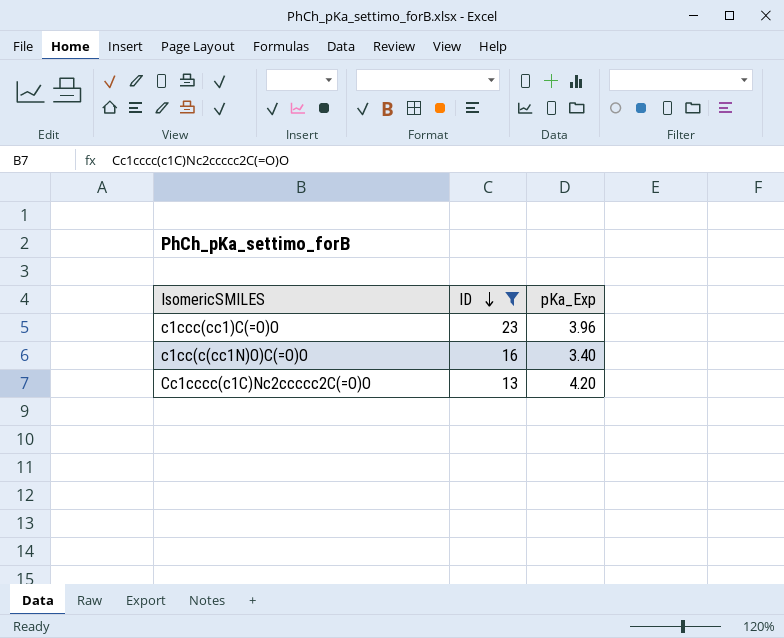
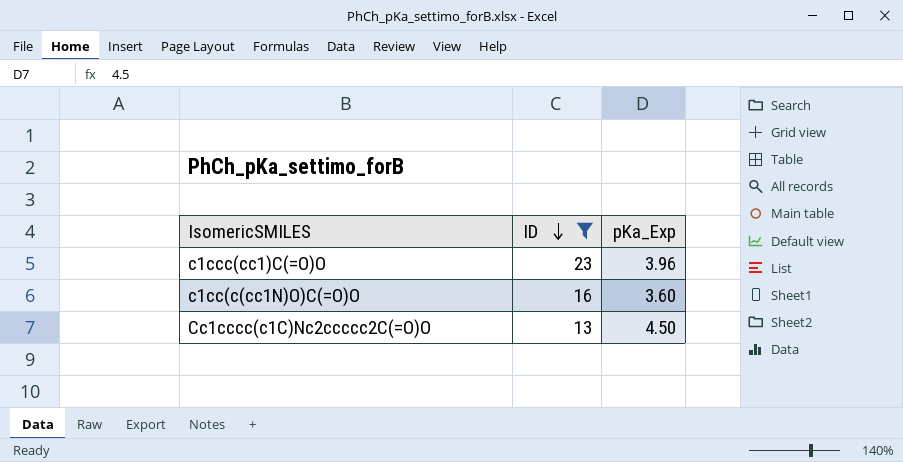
c1cc(c(cc1N)O)C(=O)O | pKa_Exp: 3.40 -> 3.60
Cc1cccc(c1C)Nc2ccccc2C(=O)O | pKa_Exp: 4.20 -> 4.50

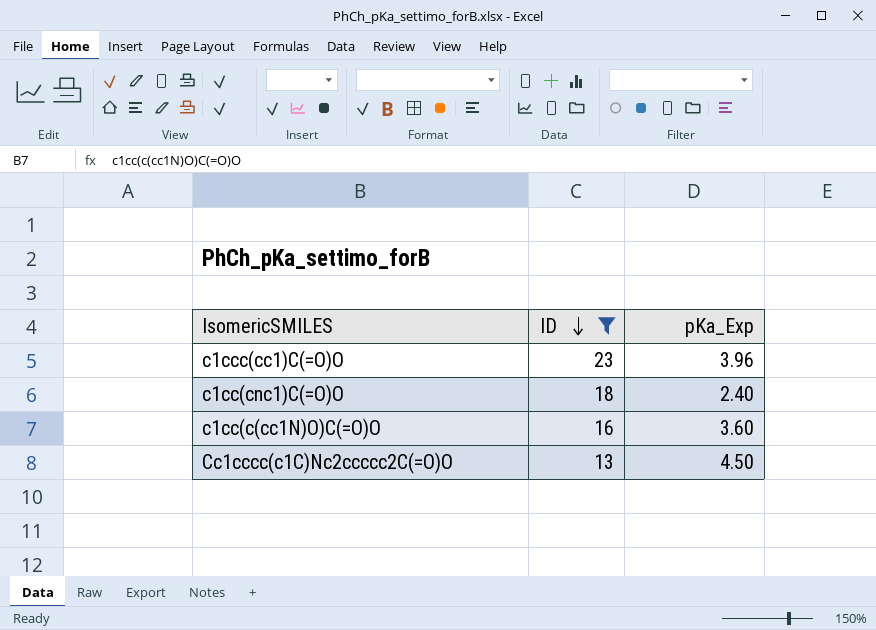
row c1cc(cnc1)C(=O)O: none -> 18 | 2.40

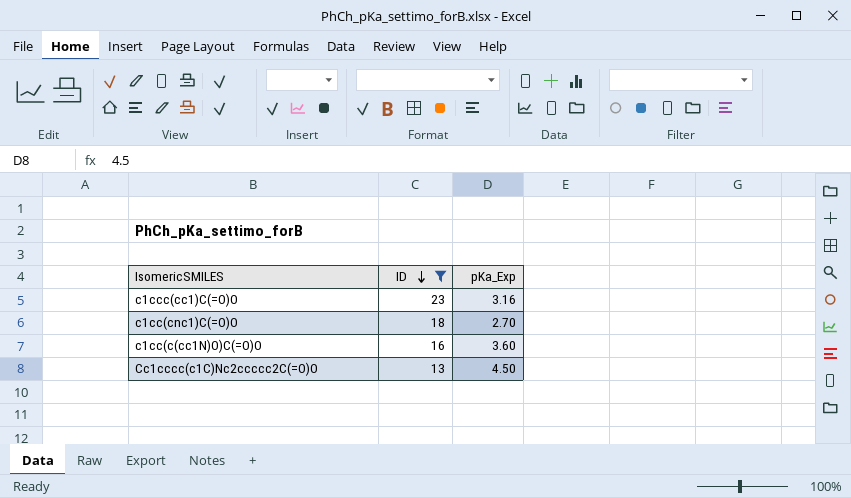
c1ccc(cc1)C(=O)O | pKa_Exp: 3.96 -> 3.16
c1cc(cnc1)C(=O)O | pKa_Exp: 2.40 -> 2.70

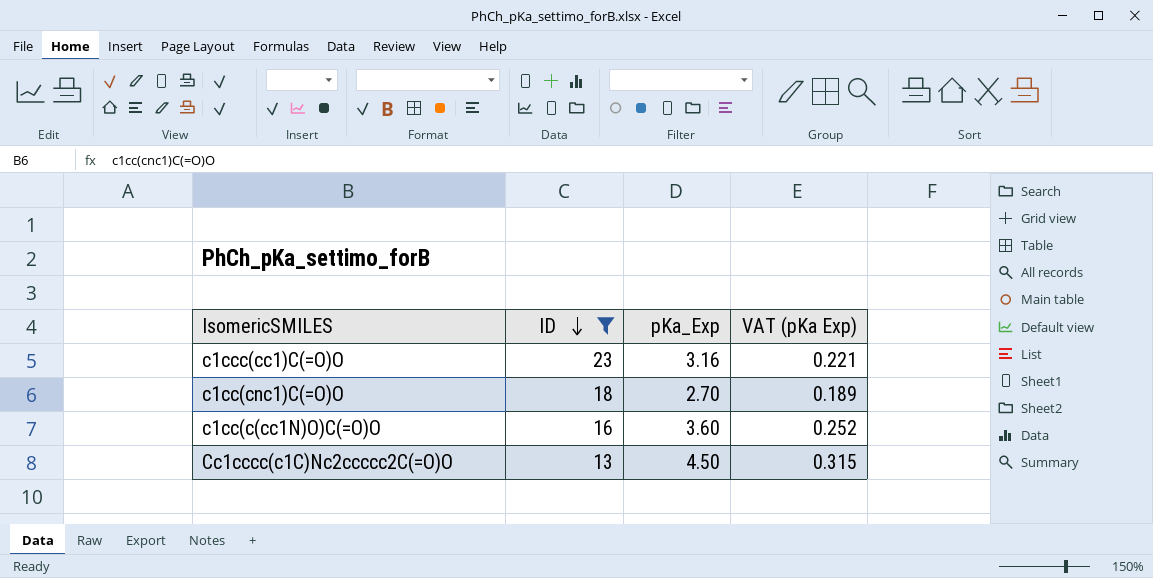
column VAT (pKa Exp) | formula: none -> [pKa_Exp] * 0.07

